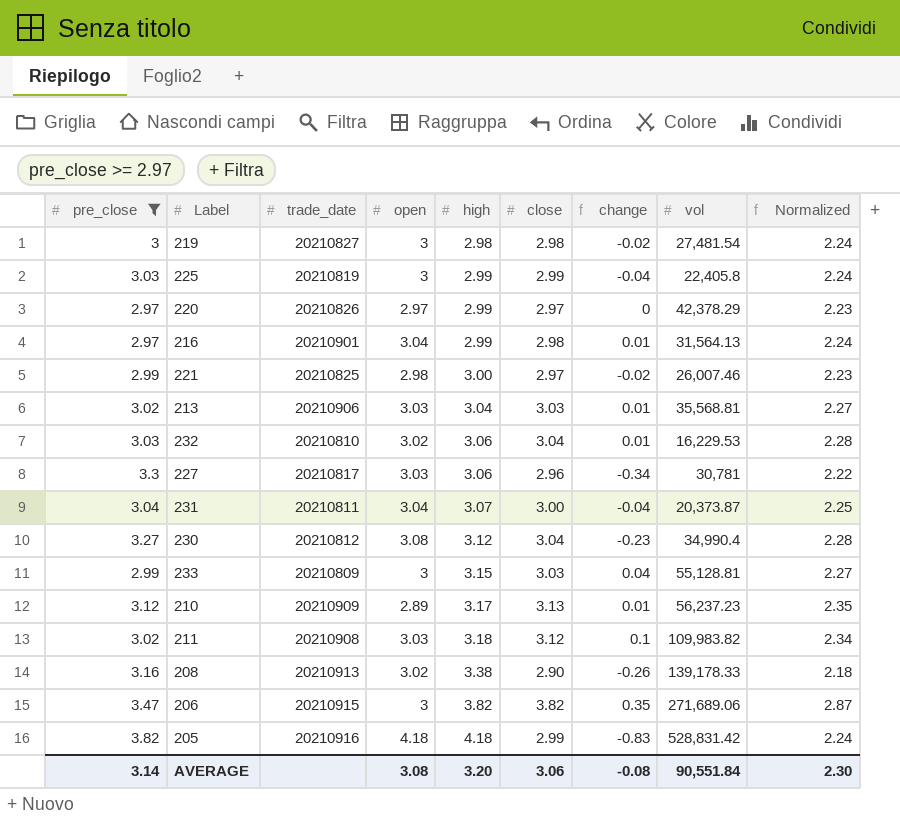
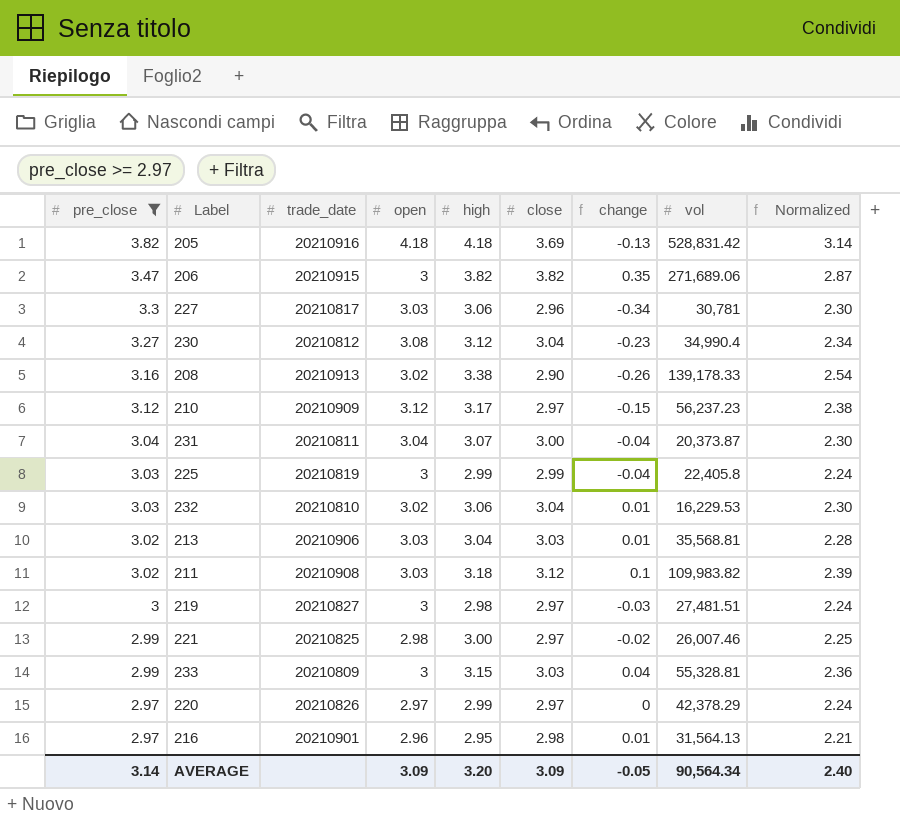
row order: high ascending -> pre_close descending
column Normalized | formula: [close] * 0.75 -> [high] * 0.75
205 | close: 2.99 -> 3.69
205 | change: -0.83 -> -0.13
210 | open: 2.89 -> 3.12
210 | close: 3.13 -> 2.97
210 | change: 0.01 -> -0.15
219 | close: 2.98 -> 2.97
219 | change: -0.02 -> -0.03
219 | vol: 27,481.54 -> 27,481.51
233 | vol: 55,128.81 -> 55,328.81
216 | open: 3.04 -> 2.96
216 | high: 2.99 -> 2.95
AVERAGE | open: 3.08 -> 3.09
AVERAGE | close: 3.06 -> 3.09
AVERAGE | change: -0.08 -> -0.05
AVERAGE | vol: 90,551.84 -> 90,564.34
AVERAGE | Normalized: 2.30 -> 2.40

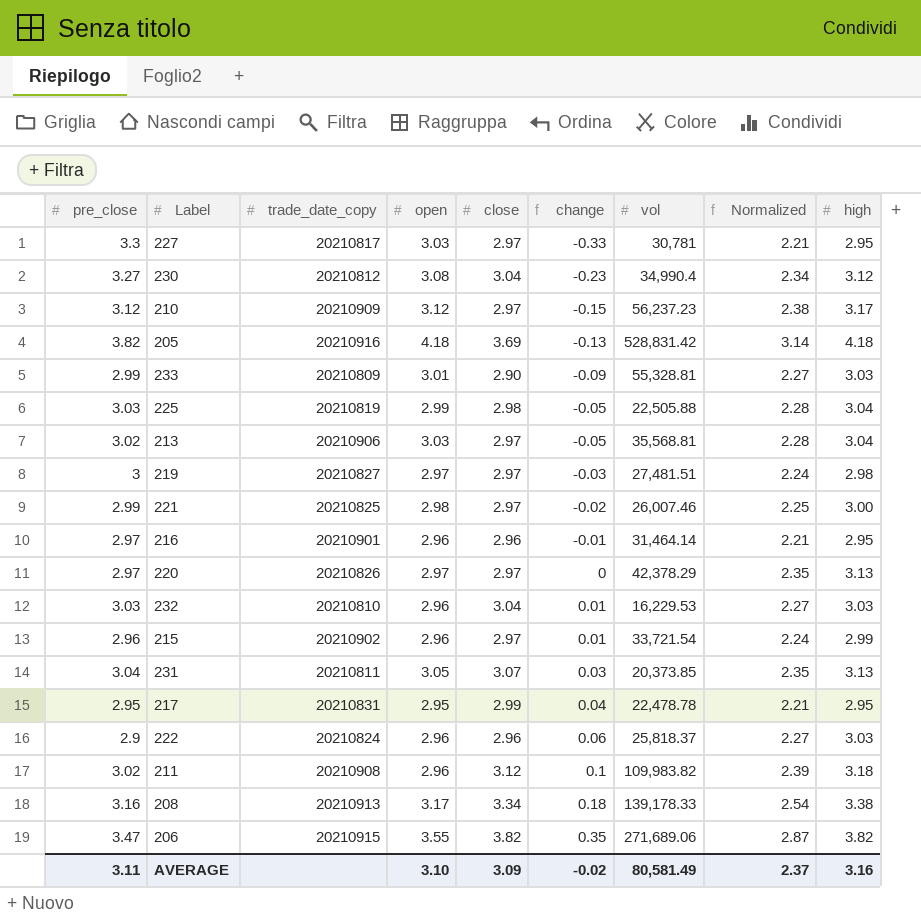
filter: pre_close >= 2.97 -> none
row order: pre_close descending -> change ascending
column name: trade_date -> trade_date_copy
column high | position: 5 -> 9
227 | close: 2.96 -> 2.97
227 | change: -0.34 -> -0.33
227 | Normalized: 2.30 -> 2.21
227 | high: 3.06 -> 2.95
233 | open: 3 -> 3.01
233 | close: 3.03 -> 2.90
233 | change: 0.04 -> -0.09
233 | Normalized: 2.36 -> 2.27
233 | high: 3.15 -> 3.03
225 | open: 3 -> 2.99
225 | close: 2.99 -> 2.98
225 | change: -0.04 -> -0.05
225 | vol: 22,405.8 -> 22,505.88
225 | Normalized: 2.24 -> 2.28
225 | high: 2.99 -> 3.04
213 | close: 3.03 -> 2.97
213 | change: 0.01 -> -0.05
219 | open: 3 -> 2.97
216 | close: 2.98 -> 2.96
216 | change: 0.01 -> -0.01
216 | vol: 31,564.13 -> 31,464.14
220 | Normalized: 2.24 -> 2.35
220 | high: 2.99 -> 3.13
232 | open: 3.02 -> 2.96
232 | Normalized: 2.30 -> 2.27
232 | high: 3.06 -> 3.03
231 | open: 3.04 -> 3.05
231 | close: 3.00 -> 3.07
231 | change: -0.04 -> 0.03
231 | vol: 20,373.87 -> 20,373.85
231 | Normalized: 2.30 -> 2.35
231 | high: 3.07 -> 3.13
211 | open: 3.03 -> 2.96
208 | open: 3.02 -> 3.17
208 | close: 2.90 -> 3.34
208 | change: -0.26 -> 0.18
206 | open: 3 -> 3.55
AVERAGE | pre_close: 3.14 -> 3.11
AVERAGE | open: 3.09 -> 3.10
AVERAGE | change: -0.05 -> -0.02
AVERAGE | vol: 90,564.34 -> 80,581.49
AVERAGE | Normalized: 2.40 -> 2.37
AVERAGE | high: 3.20 -> 3.16

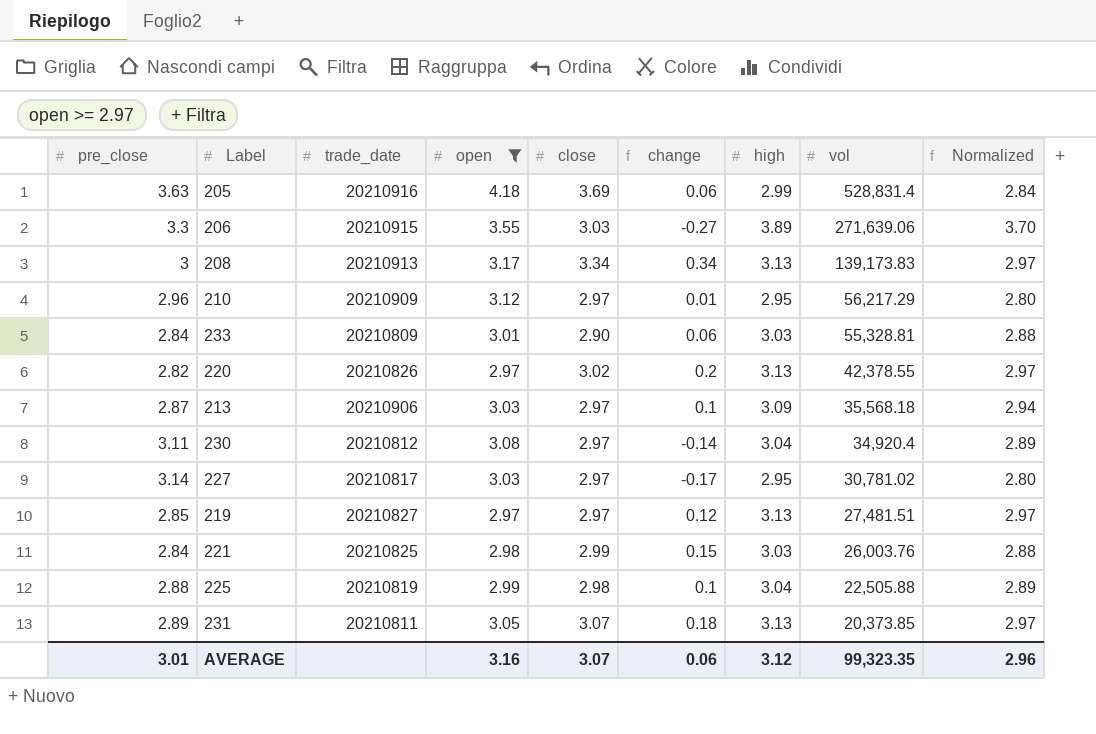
filter: none -> open >= 2.97
row order: change ascending -> vol descending
column name: trade_date_copy -> trade_date
column high | position: 9 -> 7
column Normalized | formula: [high] * 0.75 -> [high] * 0.95
205 | pre_close: 3.82 -> 3.63
205 | change: -0.13 -> 0.06
205 | high: 4.18 -> 2.99
205 | vol: 528,831.42 -> 528,831.4
206 | pre_close: 3.47 -> 3.3
206 | close: 3.82 -> 3.03
206 | change: 0.35 -> -0.27
206 | high: 3.82 -> 3.89
206 | vol: 271,689.06 -> 271,639.06
208 | pre_close: 3.16 -> 3
208 | change: 0.18 -> 0.34
208 | high: 3.38 -> 3.13
208 | vol: 139,178.33 -> 139,173.83
210 | pre_close: 3.12 -> 2.96
210 | change: -0.15 -> 0.01
210 | high: 3.17 -> 2.95
210 | vol: 56,237.23 -> 56,217.29
233 | pre_close: 2.99 -> 2.84
233 | change: -0.09 -> 0.06
220 | pre_close: 2.97 -> 2.82
220 | close: 2.97 -> 3.02
220 | change: 0 -> 0.2
220 | vol: 42,378.29 -> 42,378.55
213 | pre_close: 3.02 -> 2.87
213 | change: -0.05 -> 0.1
213 | high: 3.04 -> 3.09
213 | vol: 35,568.81 -> 35,568.18
230 | pre_close: 3.27 -> 3.11
230 | close: 3.04 -> 2.97
230 | change: -0.23 -> -0.14
230 | high: 3.12 -> 3.04
230 | vol: 34,990.4 -> 34,920.4
227 | pre_close: 3.3 -> 3.14
227 | change: -0.33 -> -0.17
227 | vol: 30,781 -> 30,781.02
219 | pre_close: 3 -> 2.85
219 | change: -0.03 -> 0.12
219 | high: 2.98 -> 3.13
221 | pre_close: 2.99 -> 2.84
221 | close: 2.97 -> 2.99
221 | change: -0.02 -> 0.15
221 | high: 3.00 -> 3.03
221 | vol: 26,007.46 -> 26,003.76
225 | pre_close: 3.03 -> 2.88
225 | change: -0.05 -> 0.1
231 | pre_close: 3.04 -> 2.89
231 | change: 0.03 -> 0.18
AVERAGE | pre_close: 3.11 -> 3.01
AVERAGE | open: 3.10 -> 3.16
AVERAGE | close: 3.09 -> 3.07
AVERAGE | change: -0.02 -> 0.06
AVERAGE | high: 3.16 -> 3.12
AVERAGE | vol: 80,581.49 -> 99,323.35
AVERAGE | Normalized: 2.37 -> 2.96

